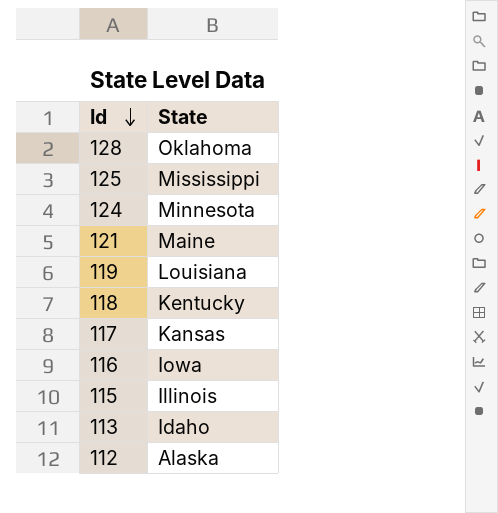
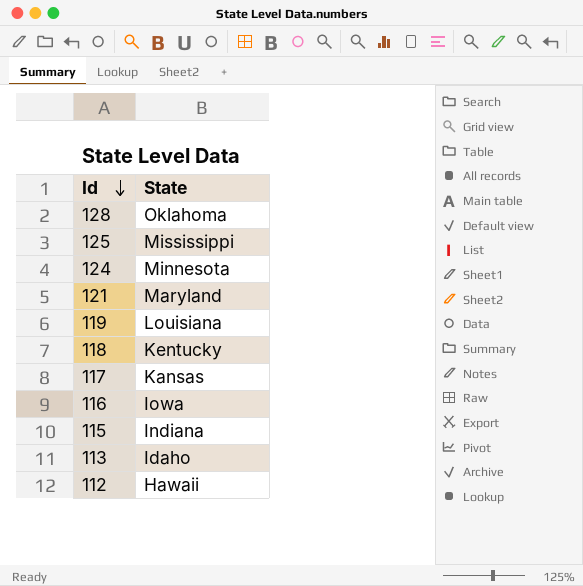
121 | State: Maine -> Maryland
115 | State: Illinois -> Indiana
112 | State: Alaska -> Hawaii

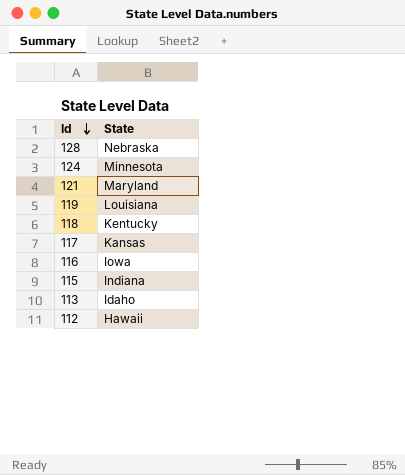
row 125: Mississippi -> none
128 | State: Oklahoma -> Nebraska

